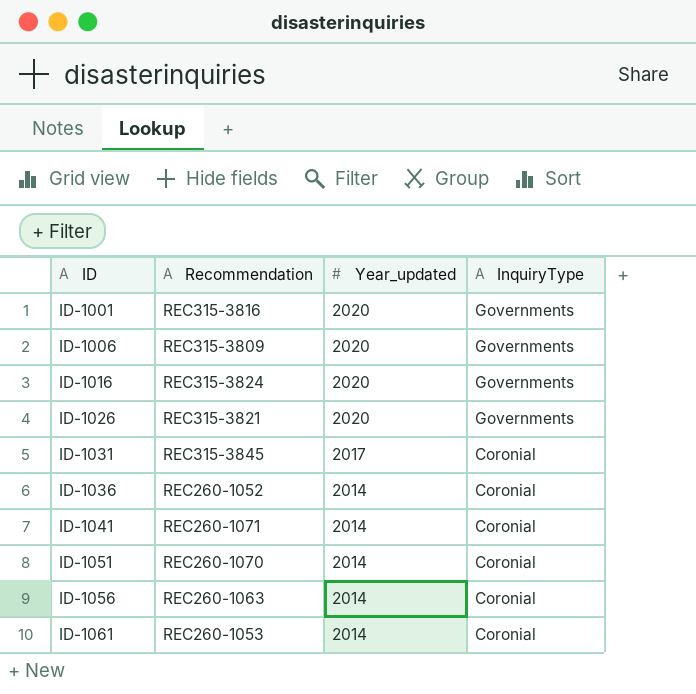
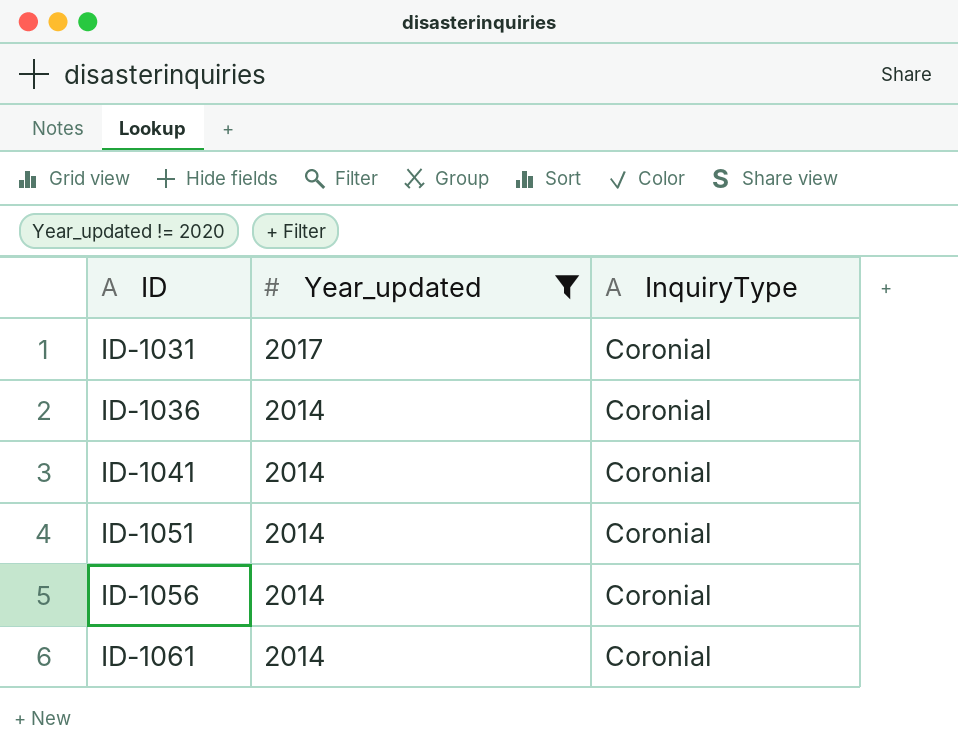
filter: none -> Year_updated != 2020
column Recommendation | position: 2 -> none

